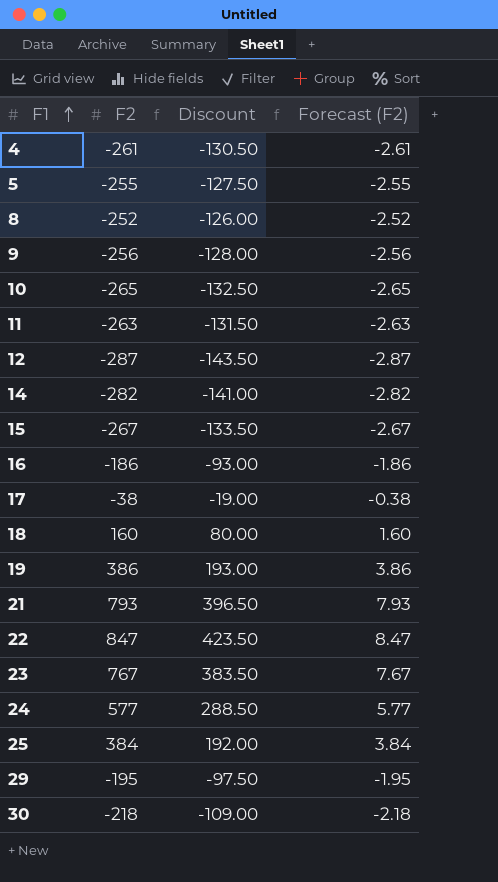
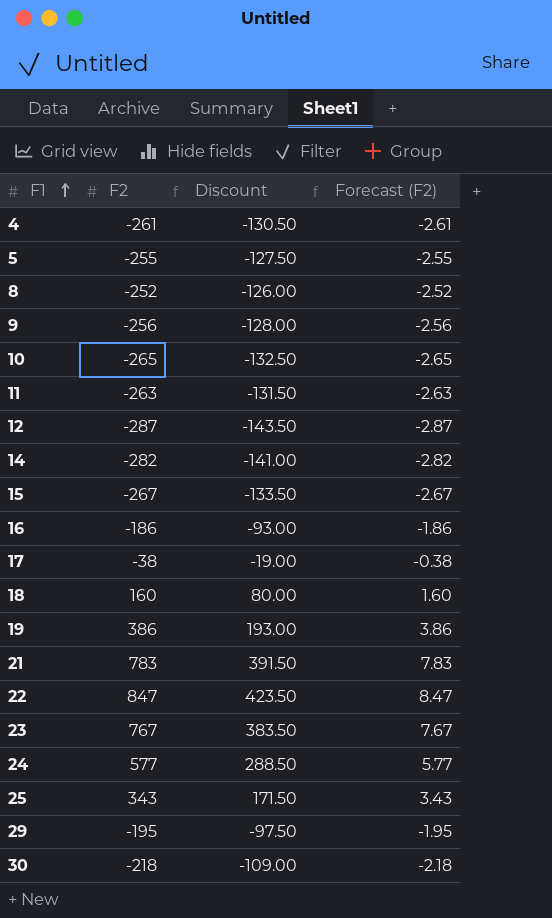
21 | F2: 793 -> 783
21 | Discount: 396.50 -> 391.50
21 | Forecast (F2): 7.93 -> 7.83
25 | F2: 384 -> 343
25 | Discount: 192.00 -> 171.50
25 | Forecast (F2): 3.84 -> 3.43

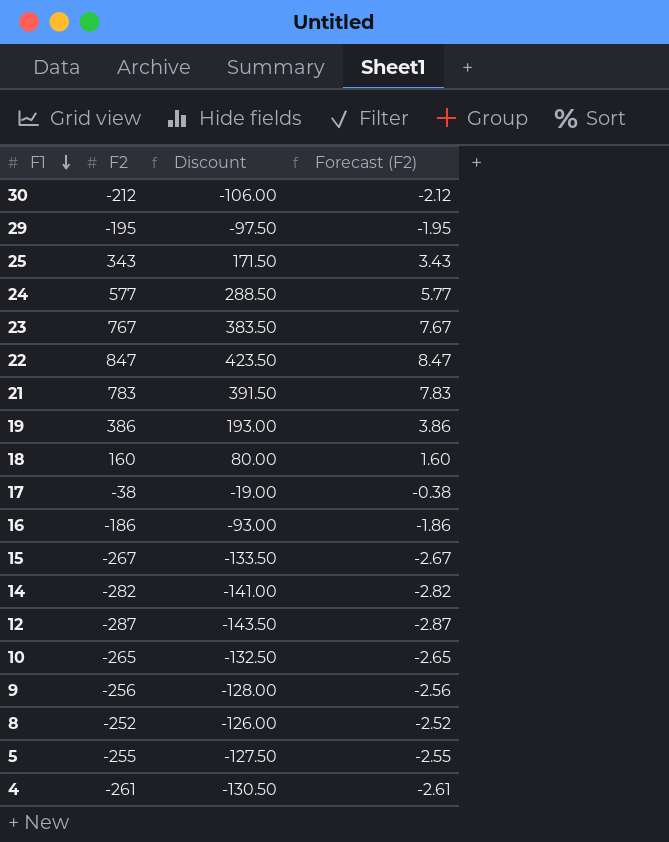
row order: F1 ascending -> F1 descending
row 11: -263 | -131.50 | -2.63 -> none
30 | F2: -218 -> -212
30 | Discount: -109.00 -> -106.00
30 | Forecast (F2): -2.18 -> -2.12

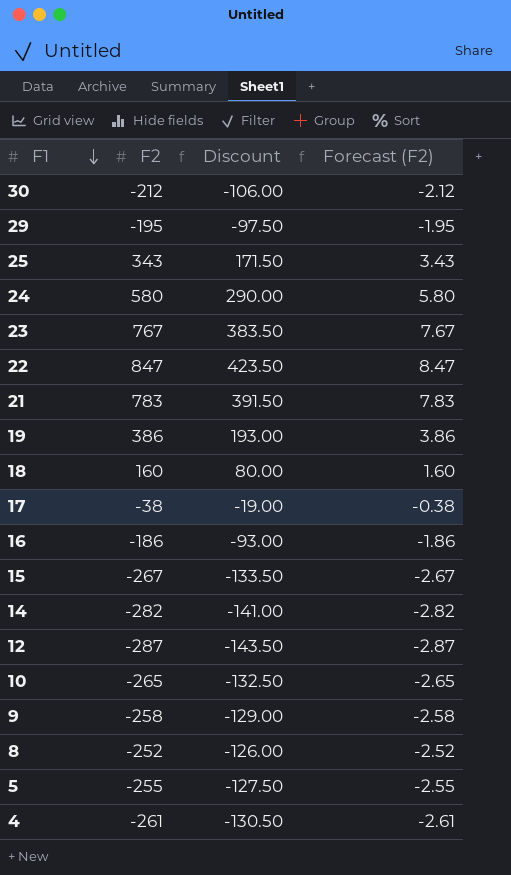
24 | F2: 577 -> 580
24 | Discount: 288.50 -> 290.00
24 | Forecast (F2): 5.77 -> 5.80
9 | F2: -256 -> -258
9 | Discount: -128.00 -> -129.00
9 | Forecast (F2): -2.56 -> -2.58

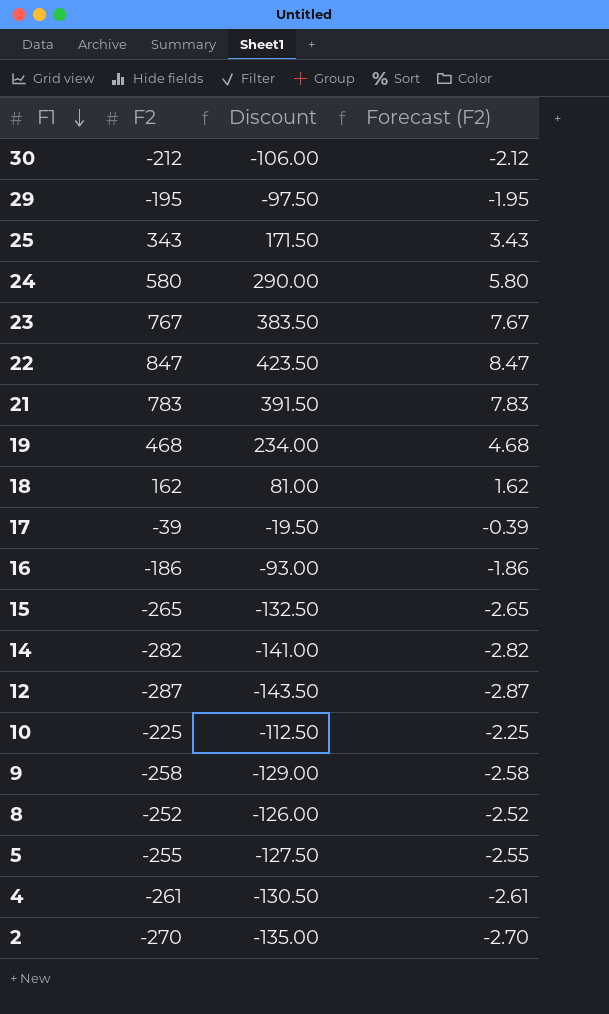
19 | F2: 386 -> 468
19 | Discount: 193.00 -> 234.00
19 | Forecast (F2): 3.86 -> 4.68
18 | F2: 160 -> 162
18 | Discount: 80.00 -> 81.00
18 | Forecast (F2): 1.60 -> 1.62
17 | F2: -38 -> -39
17 | Discount: -19.00 -> -19.50
17 | Forecast (F2): -0.38 -> -0.39
15 | F2: -267 -> -265
15 | Discount: -133.50 -> -132.50
15 | Forecast (F2): -2.67 -> -2.65
10 | F2: -265 -> -225
10 | Discount: -132.50 -> -112.50
10 | Forecast (F2): -2.65 -> -2.25
row 2: none -> -270 | -135.00 | -2.70

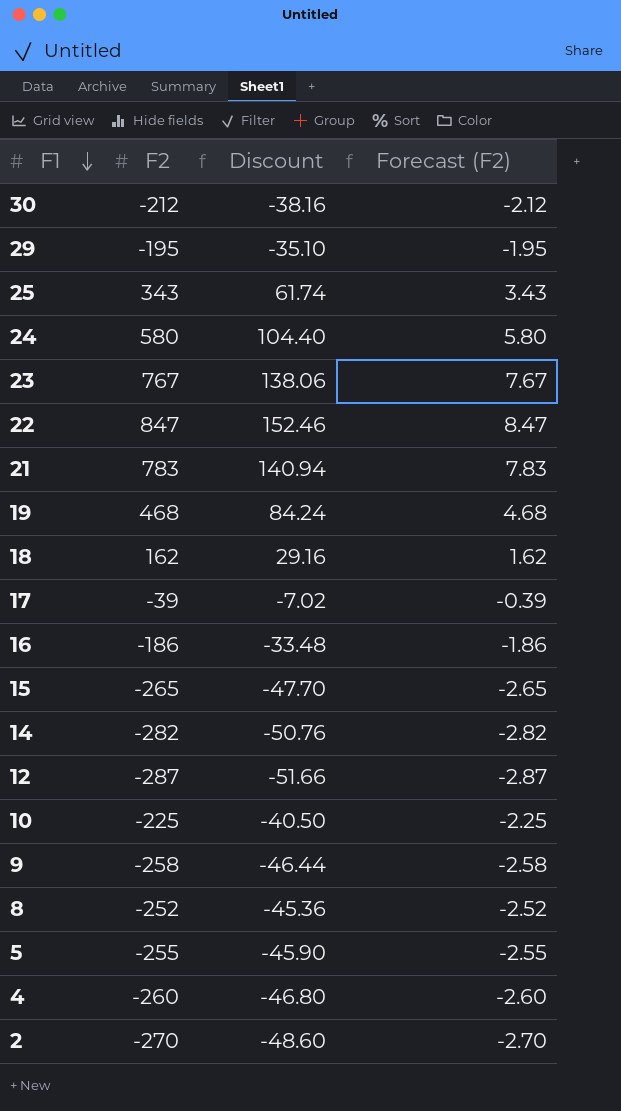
column Discount | formula: [F2] * 0.5 -> [F2] * 0.18
4 | F2: -261 -> -260
4 | Forecast (F2): -2.61 -> -2.60

